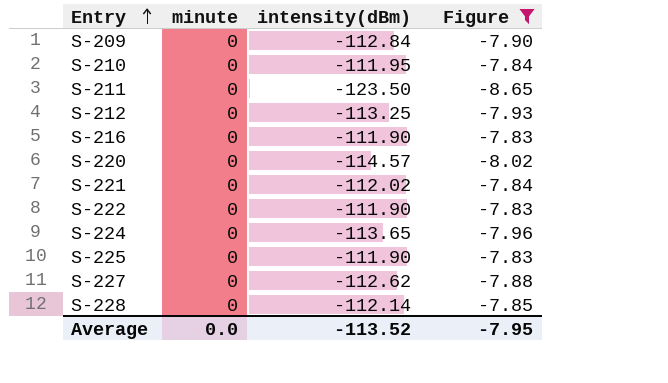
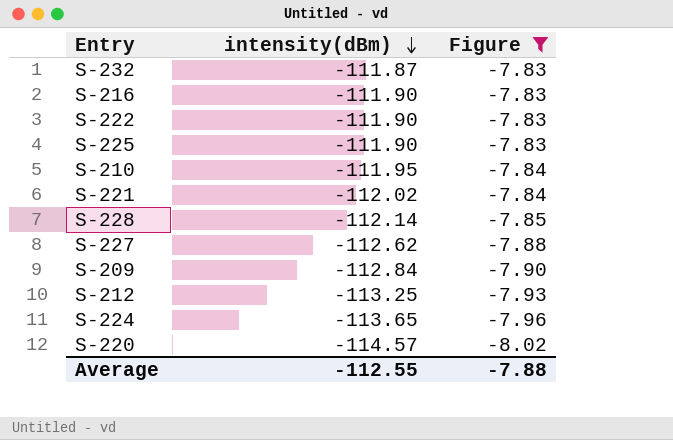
row order: Entry ascending -> intensity(dBm) descending
column minute | position: 2 -> none
row S-211: 0 | -123.50 | -8.65 -> none
row S-232: none -> -111.87 | -7.83
Average | intensity(dBm): -113.52 -> -112.55
Average | Figure: -7.95 -> -7.88

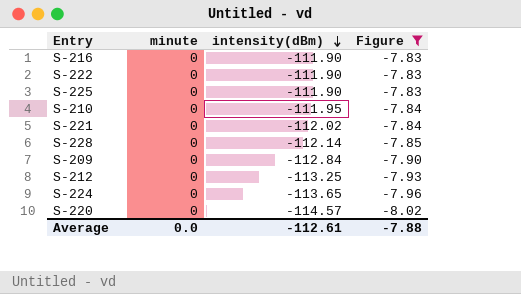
column minute | position: none -> 2
row S-232: -111.87 | -7.83 -> none
row S-227: -112.62 | -7.88 -> none
Average | intensity(dBm): -112.55 -> -112.61

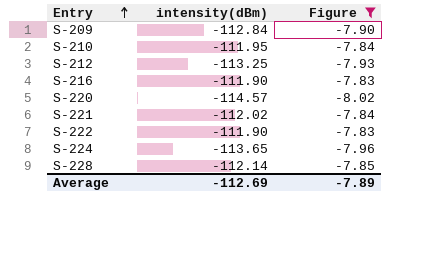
row order: intensity(dBm) descending -> Entry ascending
column minute | position: 2 -> none
row S-225: 0 | -111.90 | -7.83 -> none
Average | intensity(dBm): -112.61 -> -112.69
Average | Figure: -7.88 -> -7.89

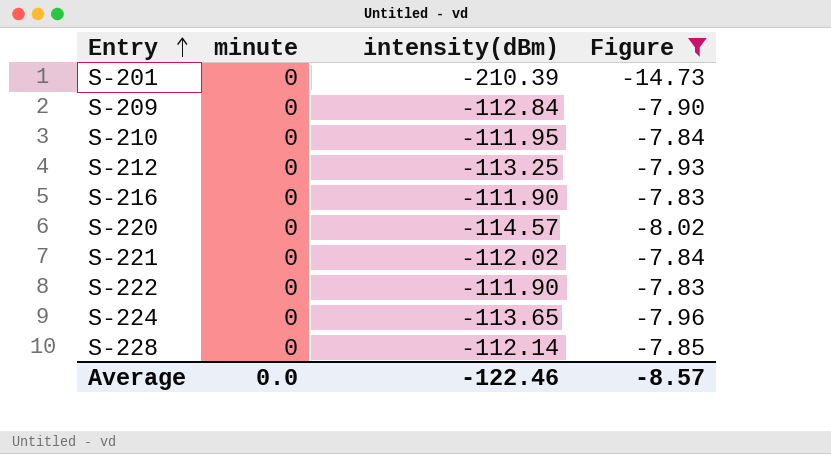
column minute | position: none -> 2
row S-201: none -> 0 | -210.39 | -14.73
Average | intensity(dBm): -112.69 -> -122.46
Average | Figure: -7.89 -> -8.57

